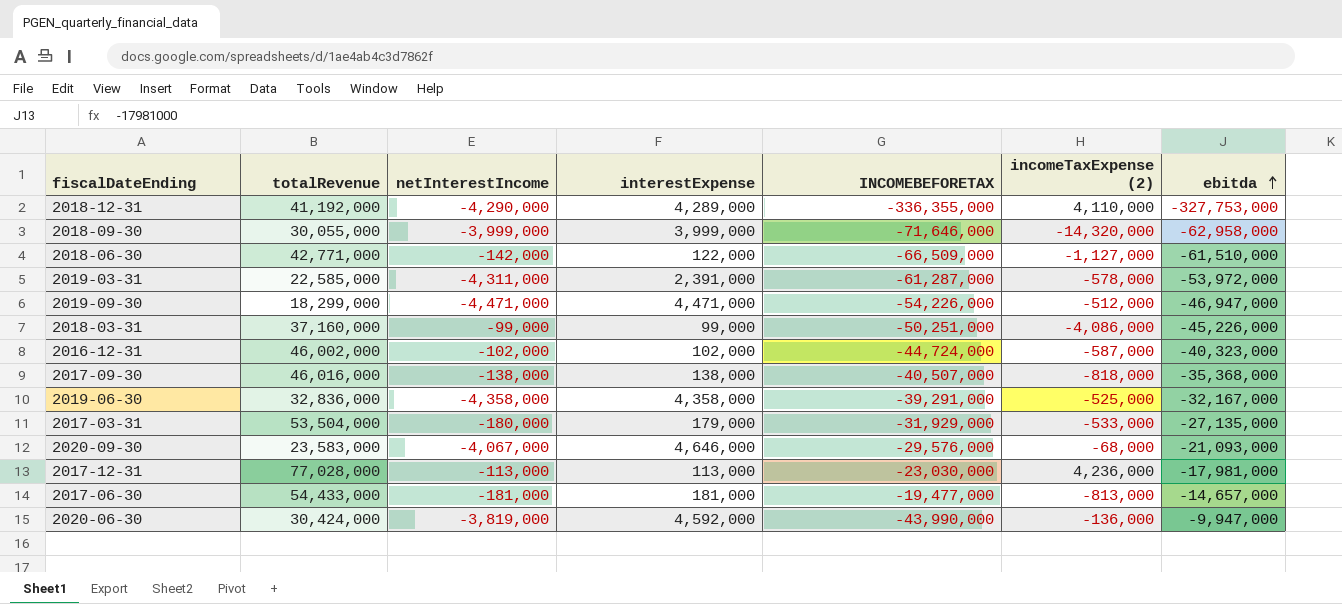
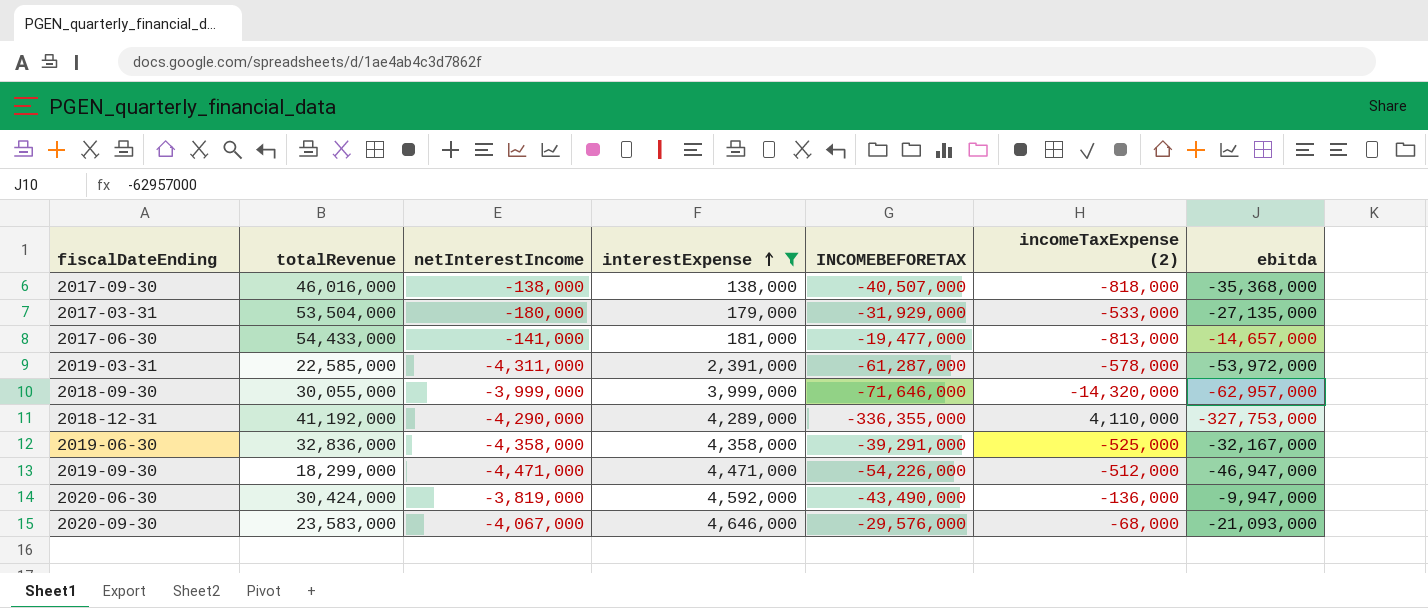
filter: none -> interestExpense >= 138,000
row order: ebitda ascending -> interestExpense ascending
2017-06-30 | netInterestIncome: -181,000 -> -141,000
2018-09-30 | ebitda: -62,958,000 -> -62,957,000
2020-06-30 | INCOMEBEFORETAX: -43,990,000 -> -43,490,000

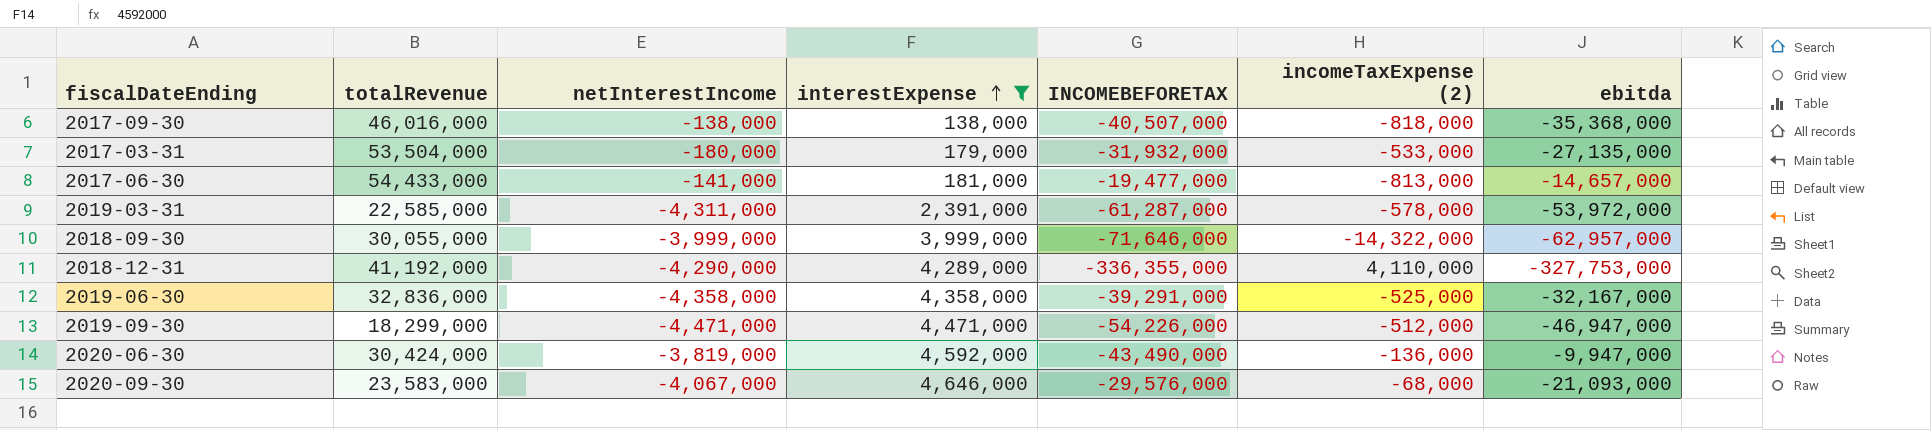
2017-03-31 | INCOMEBEFORETAX: -31,929,000 -> -31,932,000
2018-09-30 | incomeTaxExpense (2): -14,320,000 -> -14,322,000

